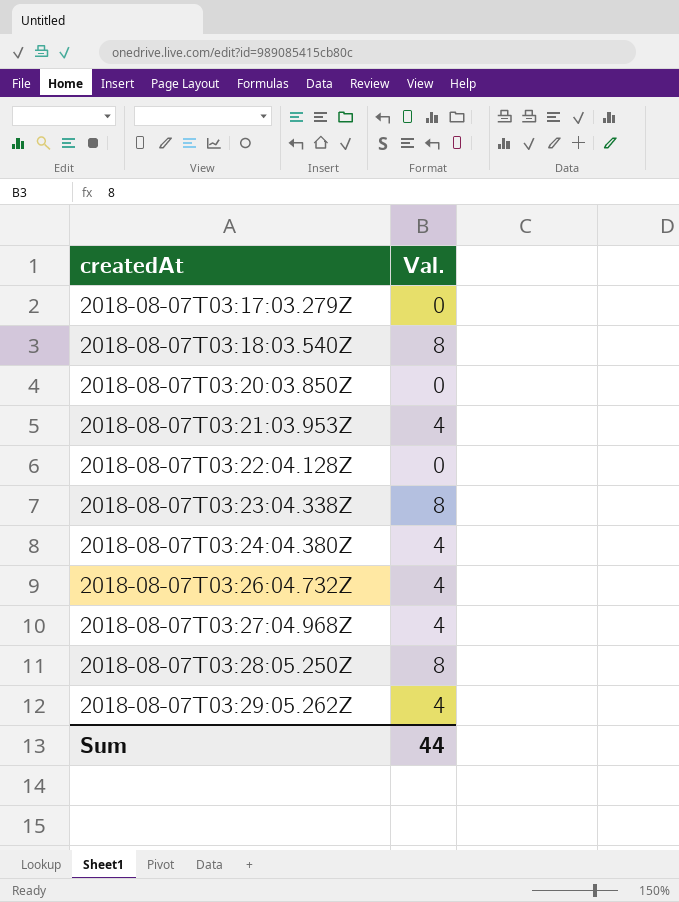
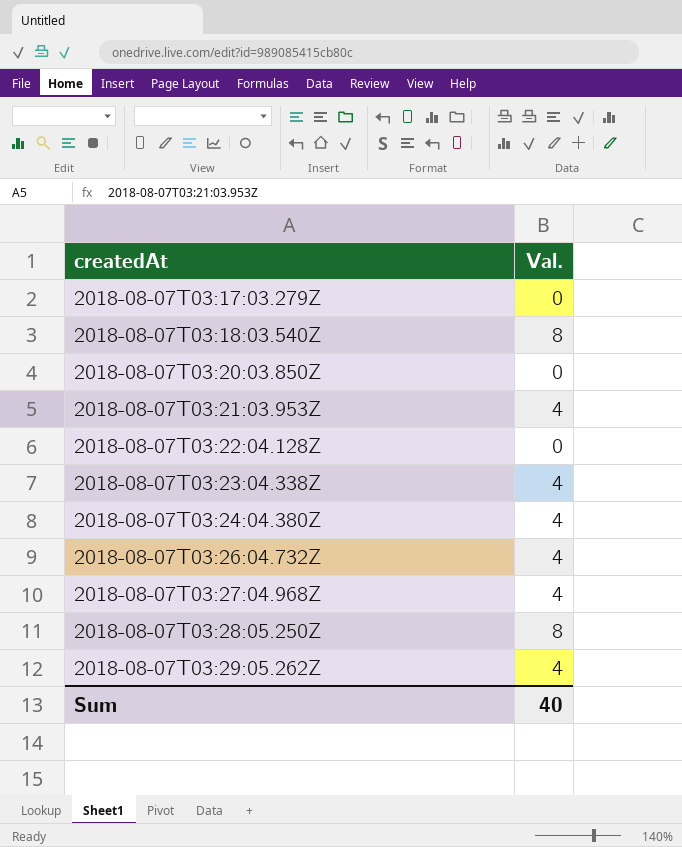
2018-08-07T03:23:04.338Z | Val.: 8 -> 4
Sum | Val.: 44 -> 40

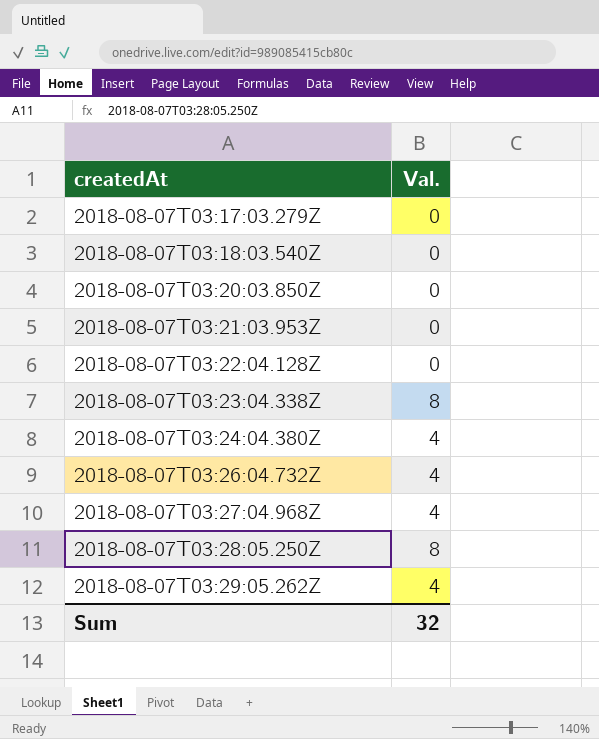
2018-08-07T03:18:03.540Z | Val.: 8 -> 0
2018-08-07T03:21:03.953Z | Val.: 4 -> 0
2018-08-07T03:23:04.338Z | Val.: 4 -> 8
Sum | Val.: 40 -> 32

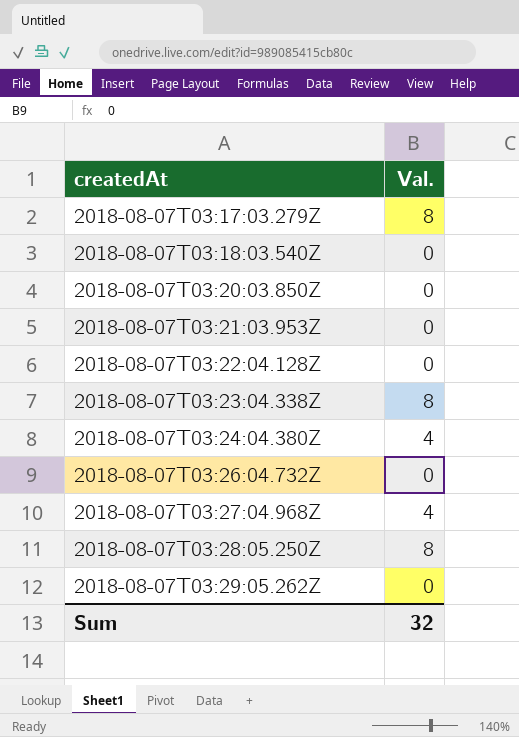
2018-08-07T03:17:03.279Z | Val.: 0 -> 8
2018-08-07T03:26:04.732Z | Val.: 4 -> 0
2018-08-07T03:29:05.262Z | Val.: 4 -> 0

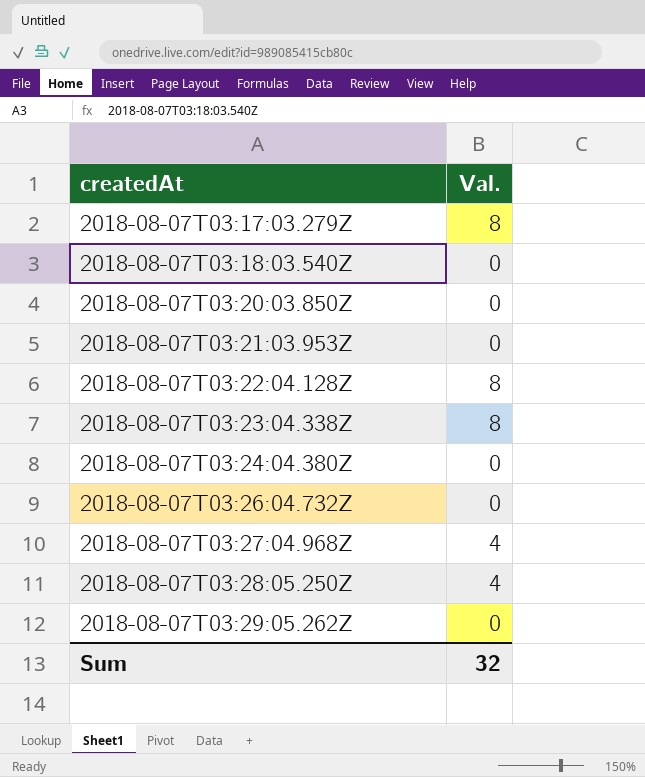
2018-08-07T03:22:04.128Z | Val.: 0 -> 8
2018-08-07T03:24:04.380Z | Val.: 4 -> 0
2018-08-07T03:28:05.250Z | Val.: 8 -> 4

